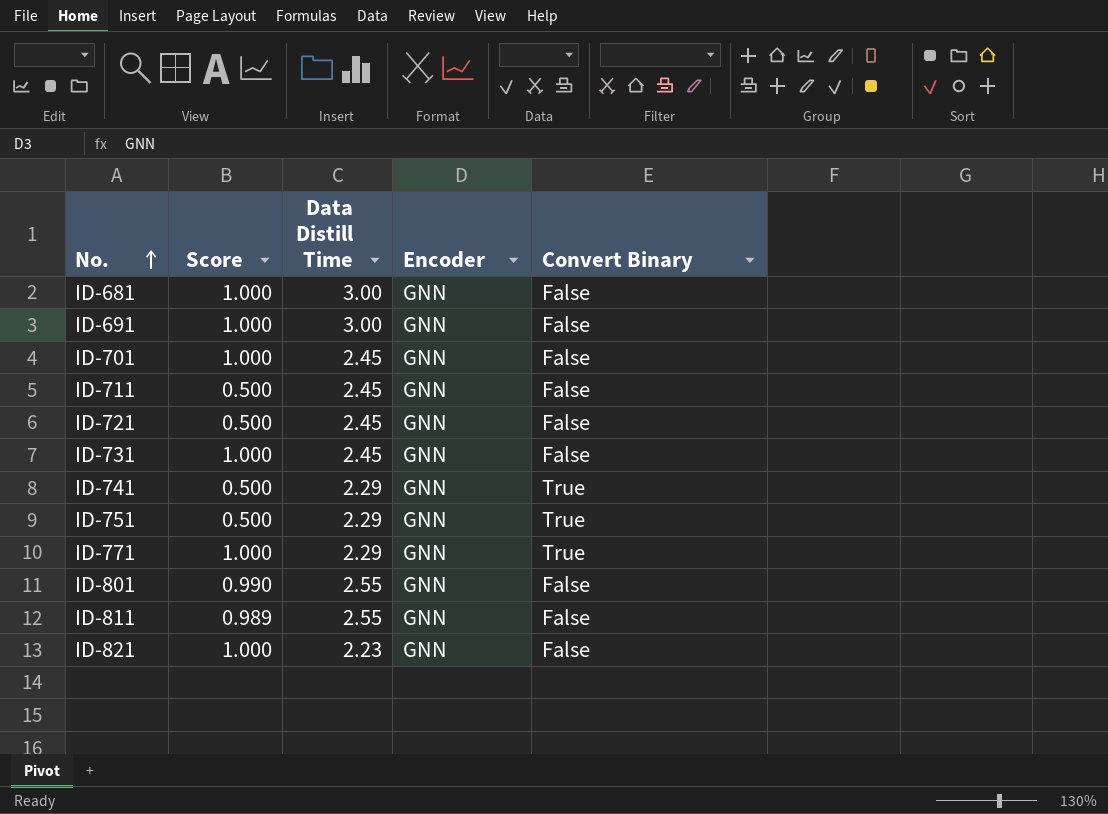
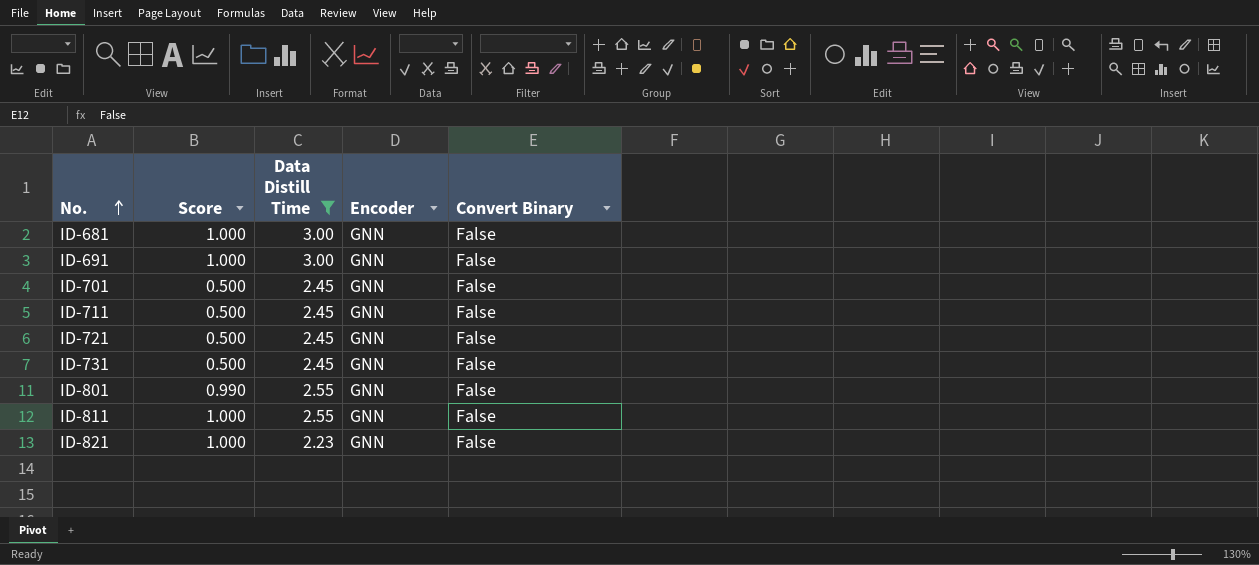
filter: none -> Data Distill Time != 2.29
ID-701 | Score: 1.000 -> 0.500
ID-731 | Score: 1.000 -> 0.500
ID-811 | Score: 0.989 -> 1.000

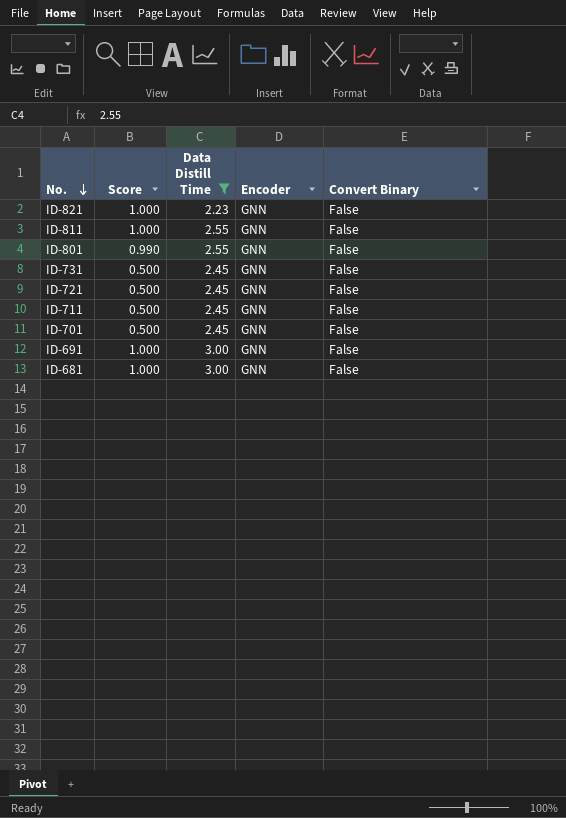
row order: No. ascending -> No. descending

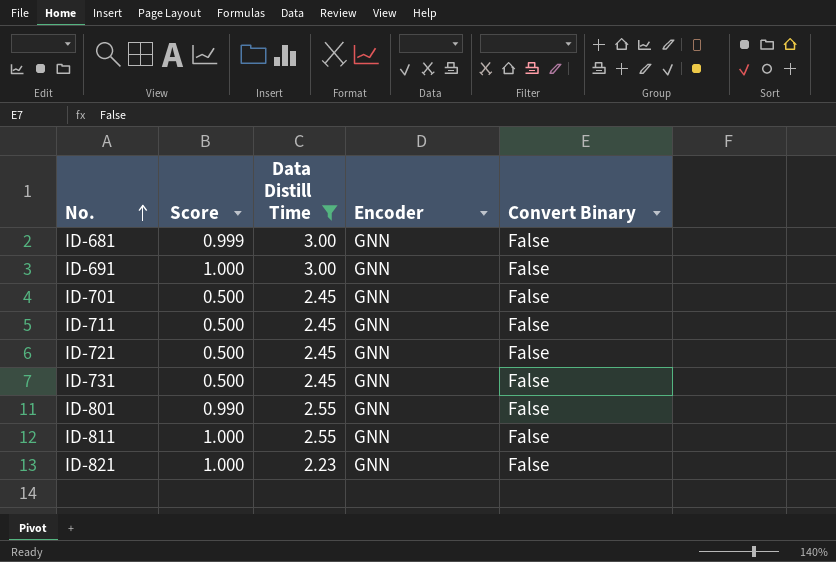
row order: No. descending -> No. ascending
ID-681 | Score: 1.000 -> 0.999

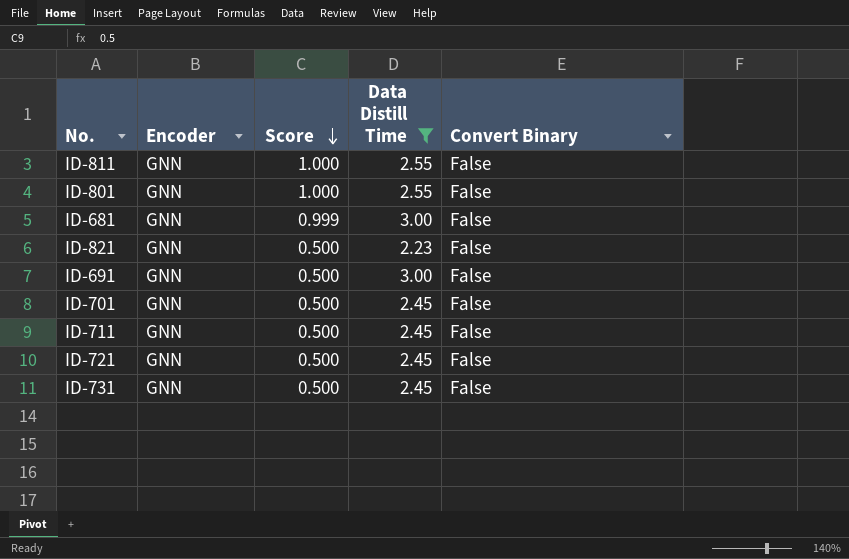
row order: No. ascending -> Score descending
column Encoder | position: 4 -> 2
ID-801 | Score: 0.990 -> 1.000
ID-821 | Score: 1.000 -> 0.500
ID-691 | Score: 1.000 -> 0.500

